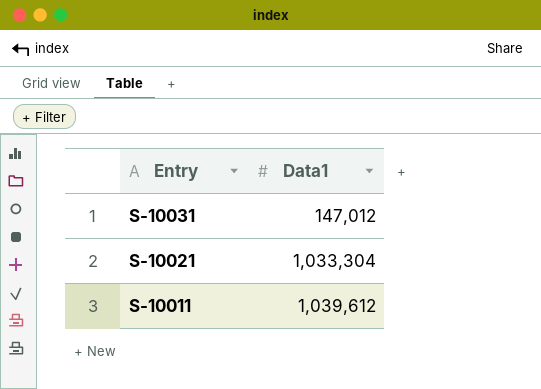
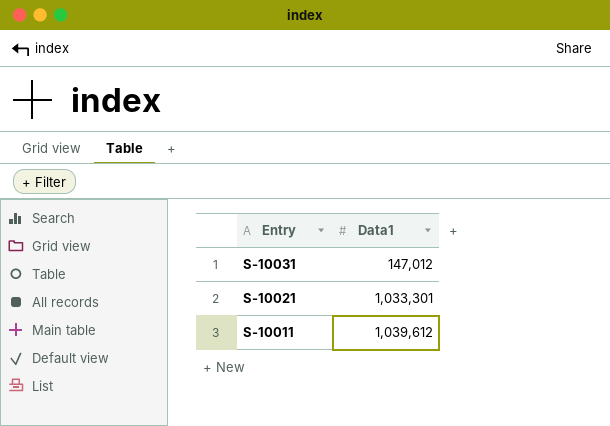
S-10021 | Data1: 1,033,304 -> 1,033,301

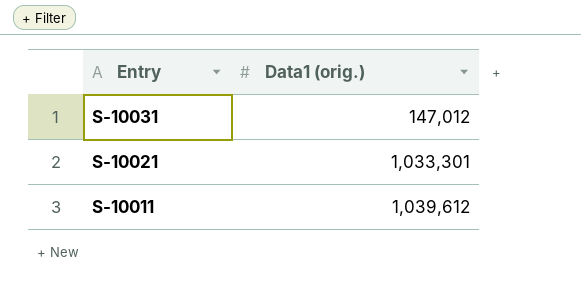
column name: Data1 -> Data1 (orig.)

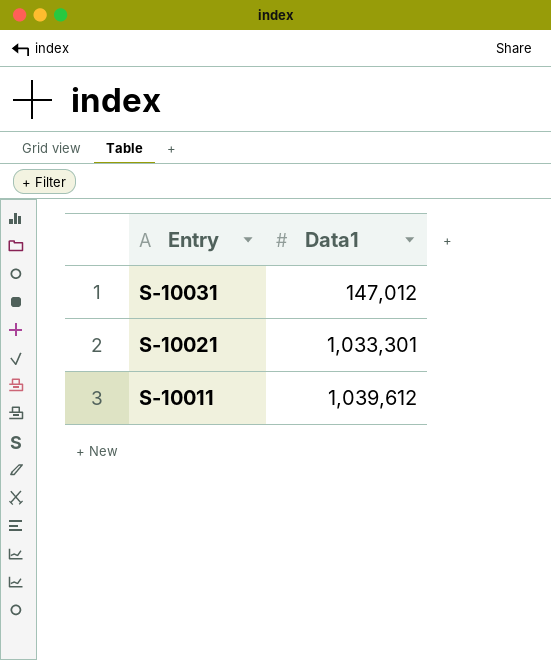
column name: Data1 (orig.) -> Data1

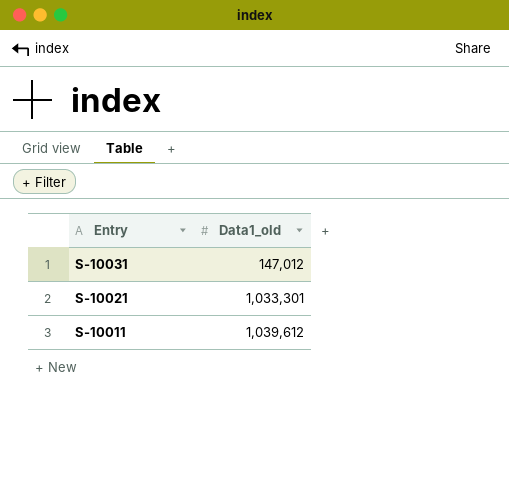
column name: Data1 -> Data1_old

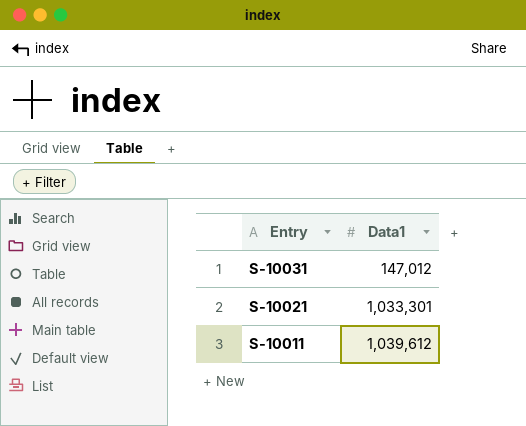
column name: Data1_old -> Data1

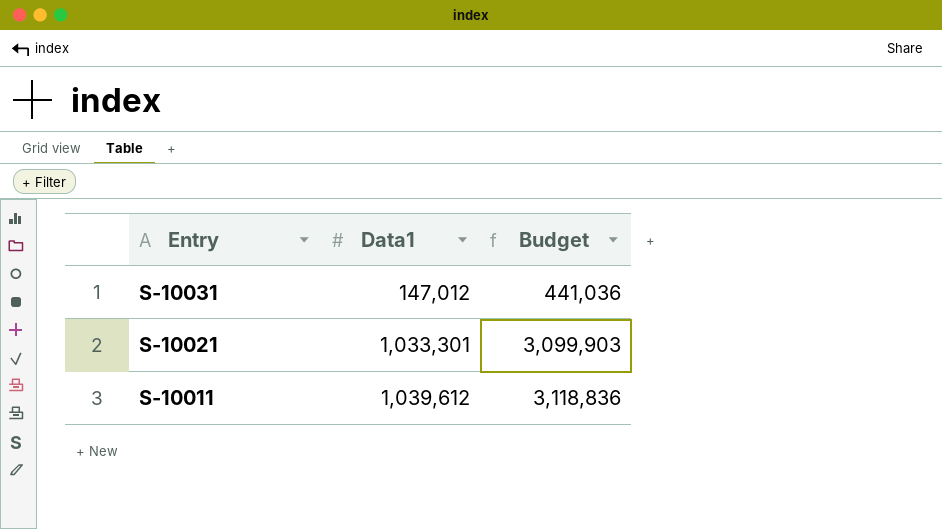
column Budget | formula: none -> [Data1] * 3

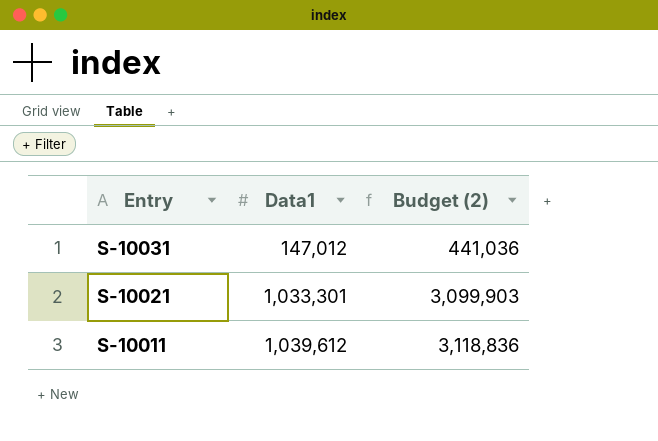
column name: Budget -> Budget (2)

